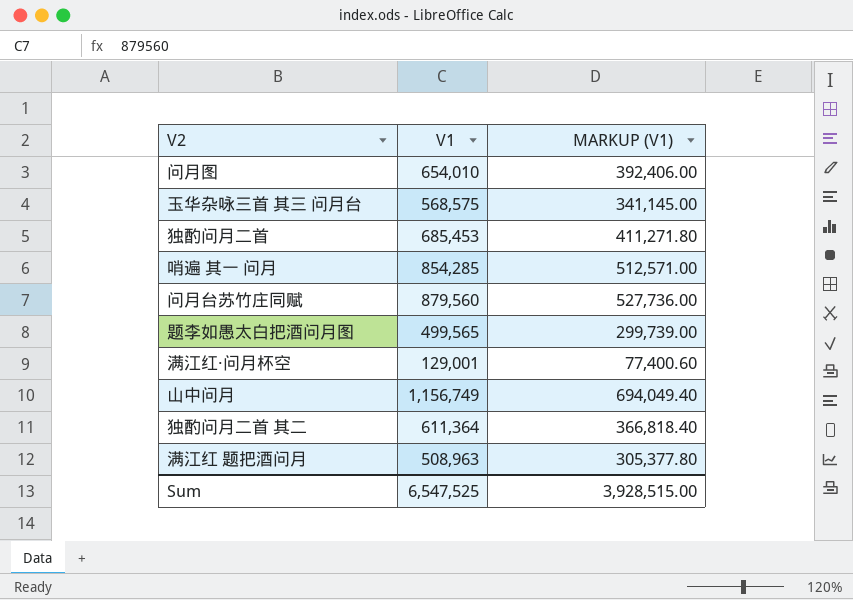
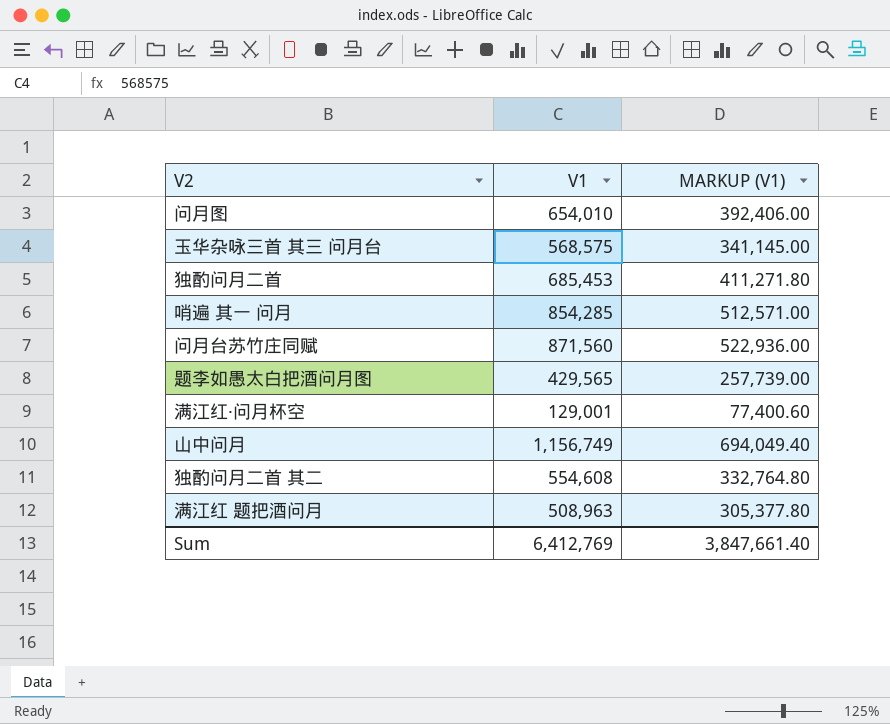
问月台苏竹庄同赋 | V1: 879,560 -> 871,560
问月台苏竹庄同赋 | MARKUP (V1): 527,736.00 -> 522,936.00
题李如愚太白把酒问月图 | V1: 499,565 -> 429,565
题李如愚太白把酒问月图 | MARKUP (V1): 299,739.00 -> 257,739.00
独酌问月二首 其二 | V1: 611,364 -> 554,608
独酌问月二首 其二 | MARKUP (V1): 366,818.40 -> 332,764.80
Sum | V1: 6,547,525 -> 6,412,769
Sum | MARKUP (V1): 3,928,515.00 -> 3,847,661.40

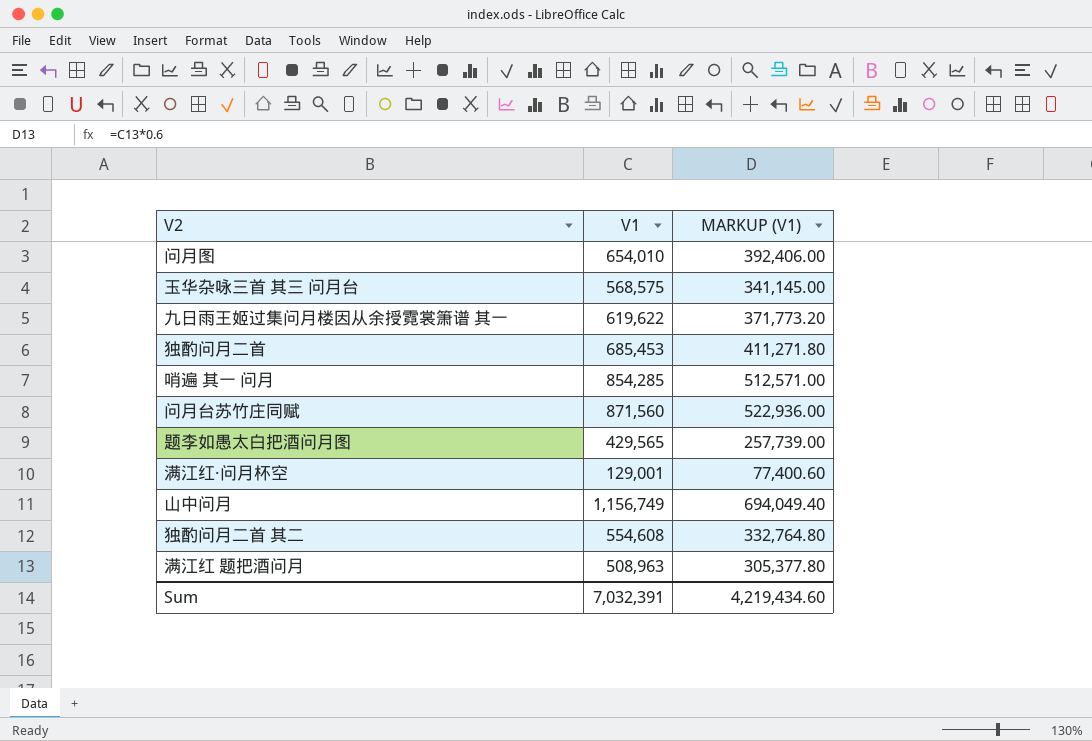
row 九日雨王姬过集问月楼因从余授霓裳箫谱 其一: none -> 619,622 | 371,773.20
Sum | V1: 6,412,769 -> 7,032,391
Sum | MARKUP (V1): 3,847,661.40 -> 4,219,434.60

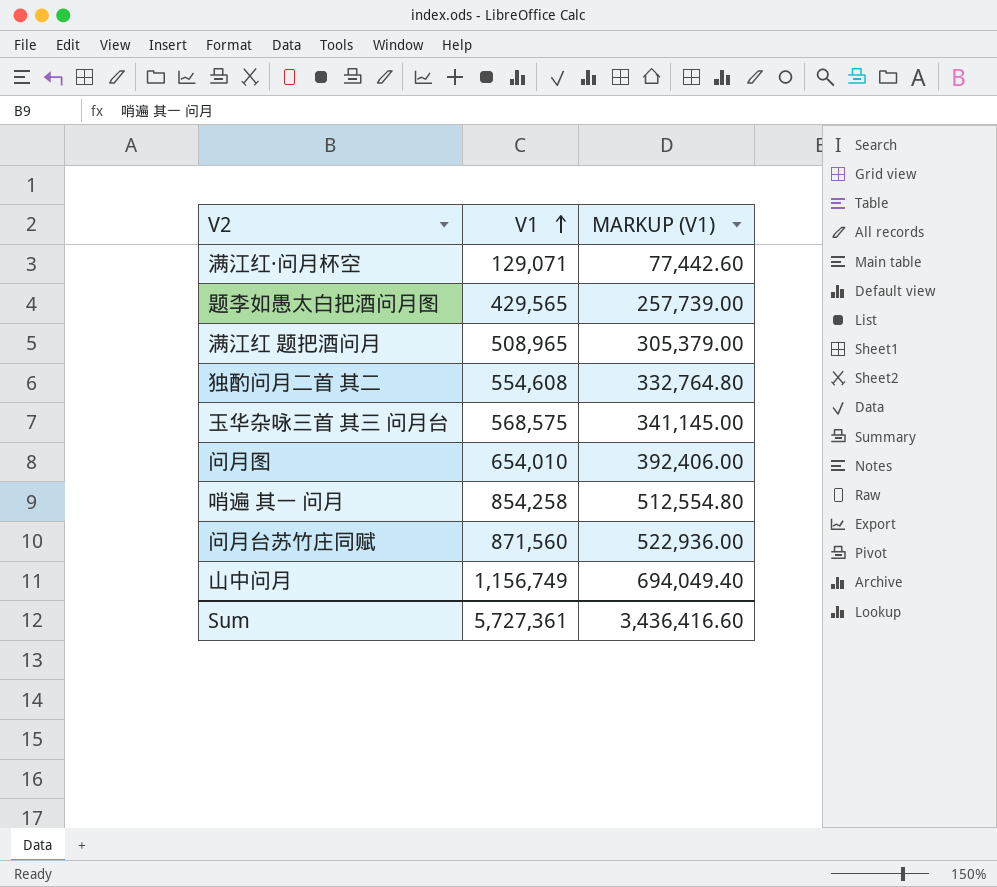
row order: none -> V1 ascending
row 九日雨王姬过集问月楼因从余授霓裳箫谱 其一: 619,622 | 371,773.20 -> none
row 独酌问月二首: 685,453 | 411,271.80 -> none
满江红·问月杯空 | V1: 129,001 -> 129,071
满江红·问月杯空 | MARKUP (V1): 77,400.60 -> 77,442.60
满江红 题把酒问月 | V1: 508,963 -> 508,965
满江红 题把酒问月 | MARKUP (V1): 305,377.80 -> 305,379.00
哨遍 其一 问月 | V1: 854,285 -> 854,258
哨遍 其一 问月 | MARKUP (V1): 512,571.00 -> 512,554.80
Sum | V1: 7,032,391 -> 5,727,361
Sum | MARKUP (V1): 4,219,434.60 -> 3,436,416.60

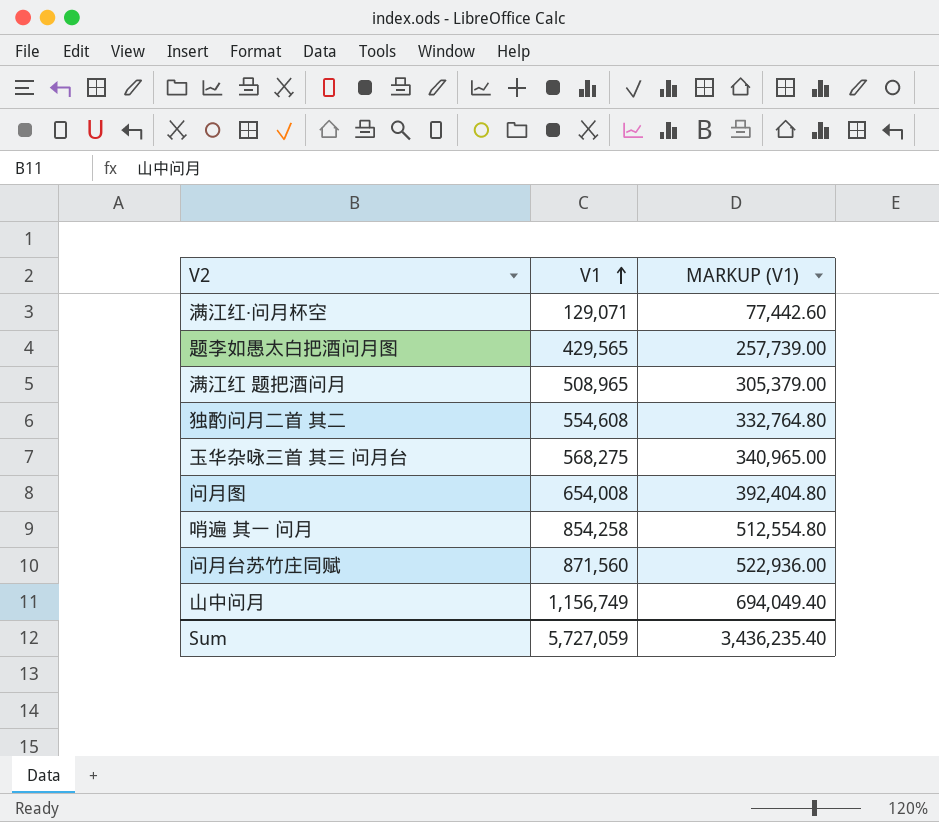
玉华杂咏三首 其三 问月台 | V1: 568,575 -> 568,275
玉华杂咏三首 其三 问月台 | MARKUP (V1): 341,145.00 -> 340,965.00
问月图 | V1: 654,010 -> 654,008
问月图 | MARKUP (V1): 392,406.00 -> 392,404.80
Sum | V1: 5,727,361 -> 5,727,059
Sum | MARKUP (V1): 3,436,416.60 -> 3,436,235.40

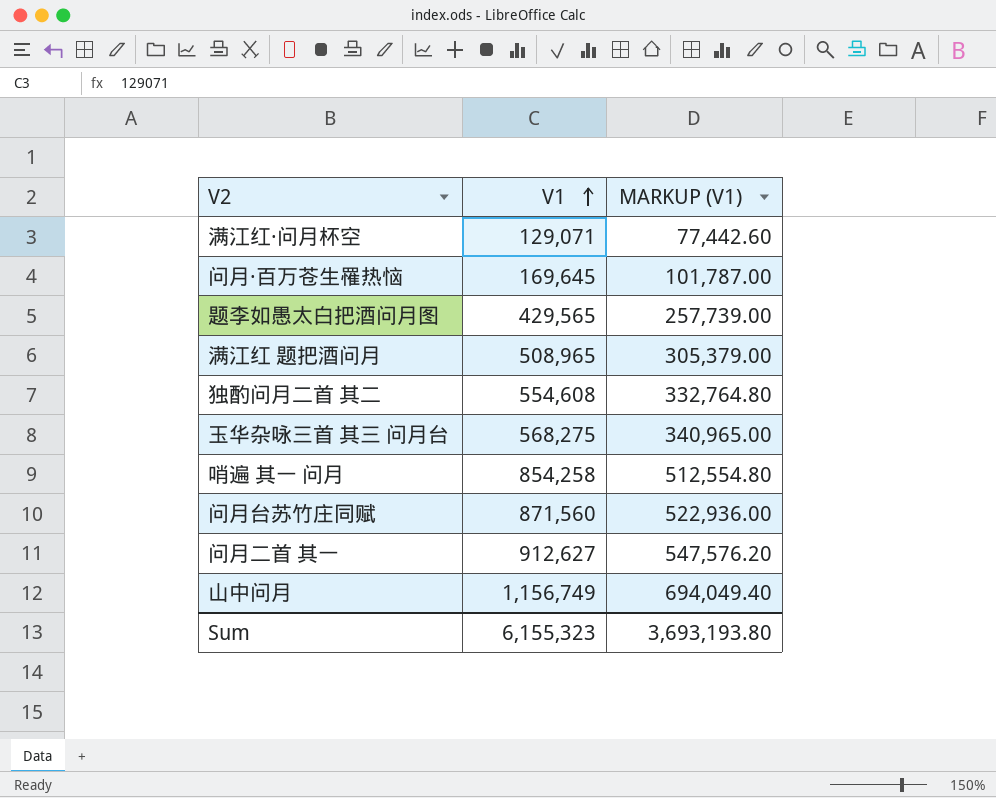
row 问月图: 654,008 | 392,404.80 -> none
row 问月·百万苍生罹热恼: none -> 169,645 | 101,787.00
row 问月二首 其一: none -> 912,627 | 547,576.20
Sum | V1: 5,727,059 -> 6,155,323
Sum | MARKUP (V1): 3,436,235.40 -> 3,693,193.80

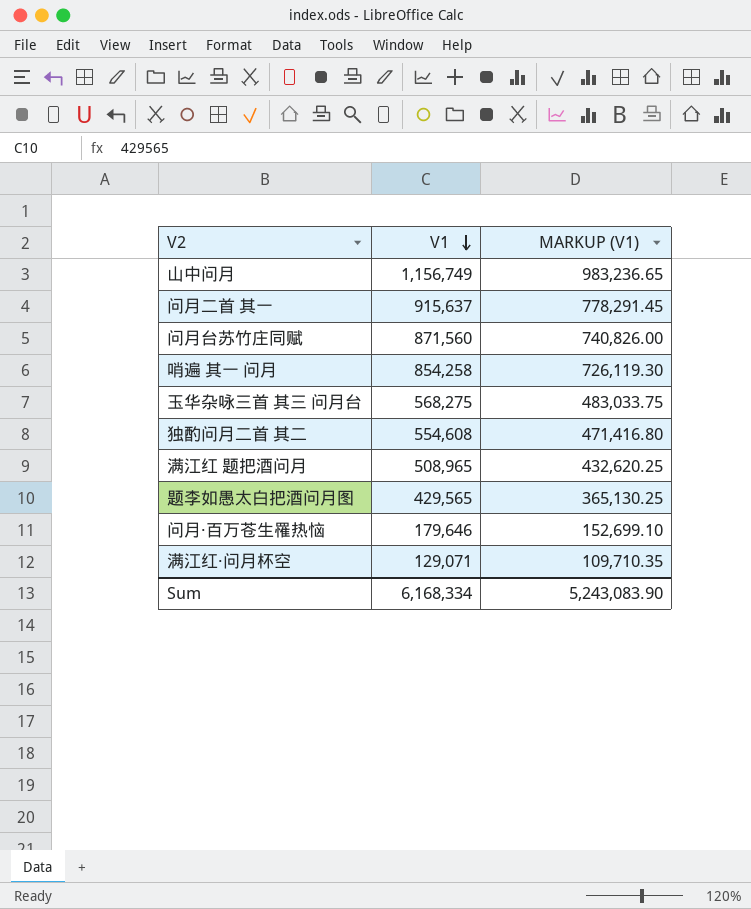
row order: V1 ascending -> V1 descending
column MARKUP (V1) | formula: [V1] * 0.6 -> [V1] * 0.85
问月二首 其一 | V1: 912,627 -> 915,637
问月·百万苍生罹热恼 | V1: 169,645 -> 179,646
Sum | V1: 6,155,323 -> 6,168,334
Sum | MARKUP (V1): 3,693,193.80 -> 5,243,083.90

